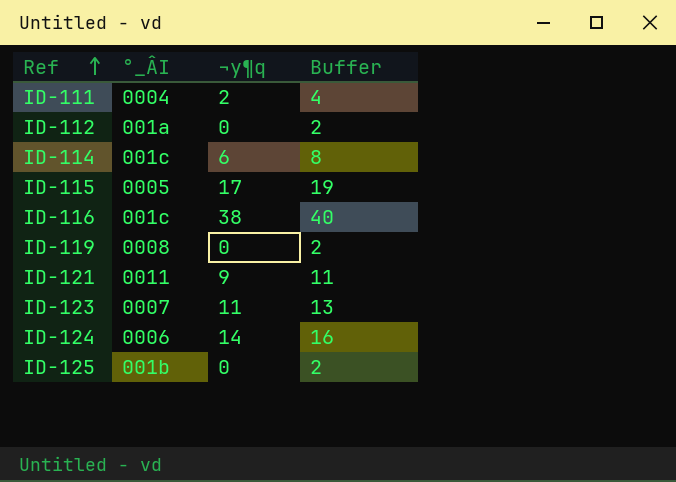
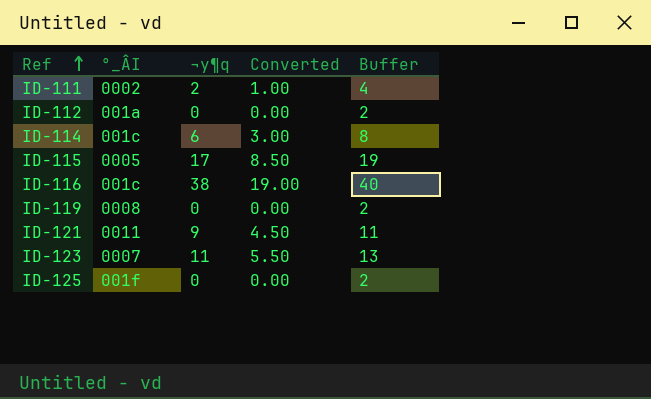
column Converted | formula: none -> [¬y¶q] * 0.5
row ID-124: 0006 | 14 | 16 -> none
ID-111 | °_ÂI: 0004 -> 0002
ID-125 | °_ÂI: 001b -> 001f

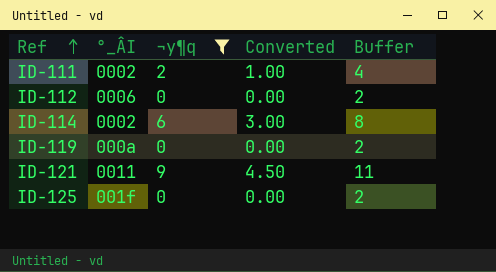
filter: none -> ¬y¶q <= 9
ID-112 | °_ÂI: 001a -> 0006
ID-114 | °_ÂI: 001c -> 0002
ID-119 | °_ÂI: 0008 -> 000a

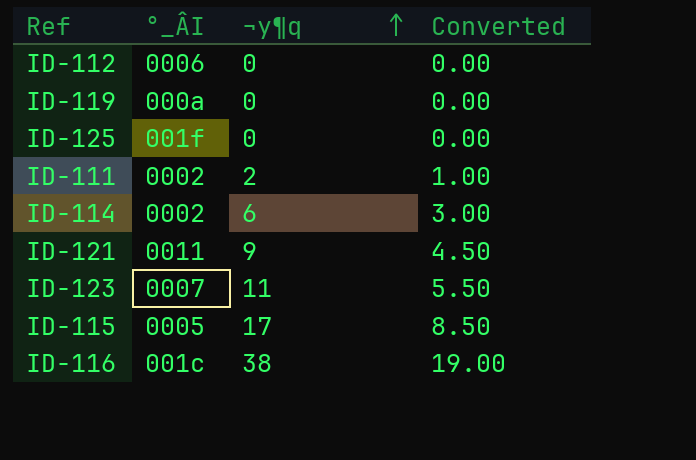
filter: ¬y¶q <= 9 -> none
row order: Ref ascending -> ¬y¶q ascending
column Buffer | formula: [¬y¶q] + 2 -> none

